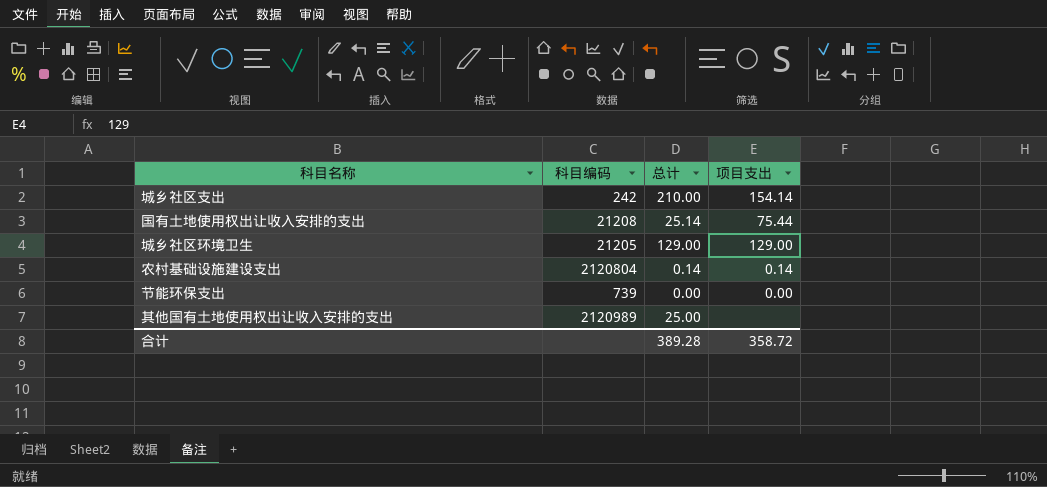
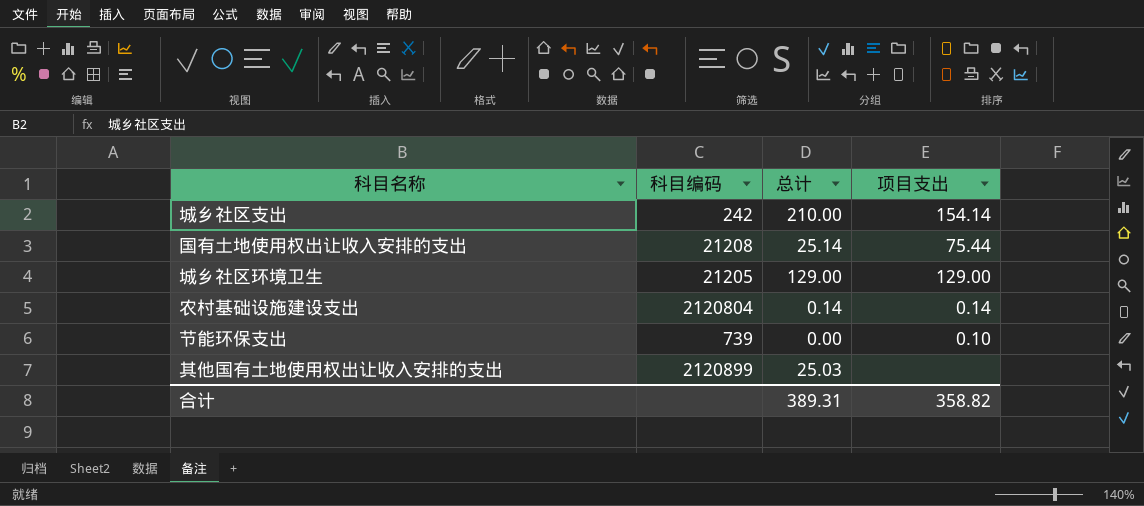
节能环保支出 | 项目支出: 0.00 -> 0.10
其他国有土地使用权出让收入安排的支出 | 科目编码: 2120989 -> 2120899
其他国有土地使用权出让收入安排的支出 | 总计: 25.00 -> 25.03
合计 | 总计: 389.28 -> 389.31
合计 | 项目支出: 358.72 -> 358.82

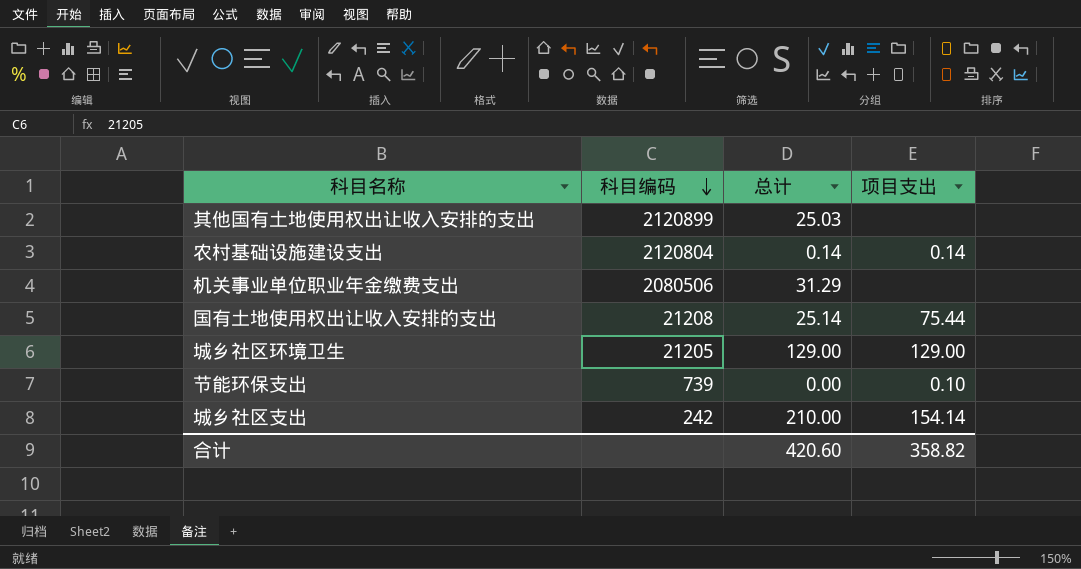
row order: none -> 科目编码 descending
row 机关事业单位职业年金缴费支出: none -> 2080506 | 31.29 | none
合计 | 总计: 389.31 -> 420.60

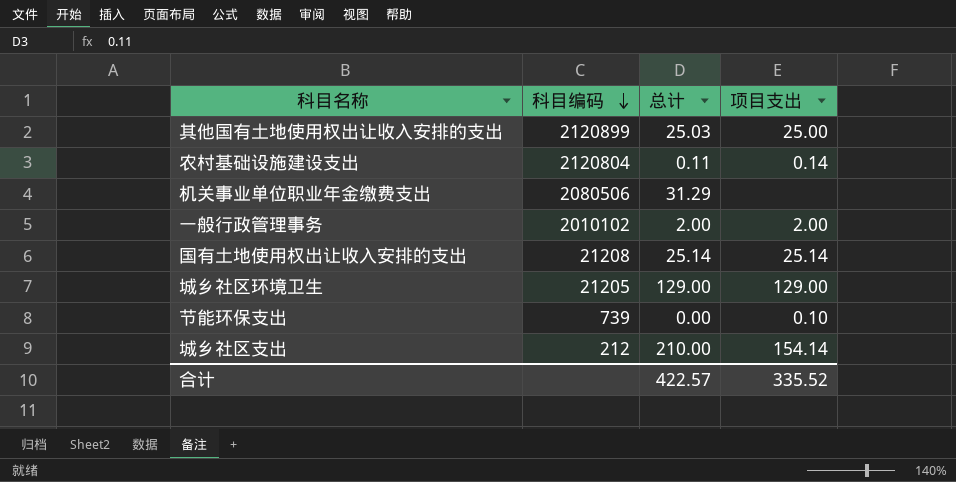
其他国有土地使用权出让收入安排的支出 | 项目支出: none -> 25.00
农村基础设施建设支出 | 总计: 0.14 -> 0.11
row 一般行政管理事务: none -> 2010102 | 2.00 | 2.00
国有土地使用权出让收入安排的支出 | 项目支出: 75.44 -> 25.14
城乡社区支出 | 科目编码: 242 -> 212
合计 | 总计: 420.60 -> 422.57
合计 | 项目支出: 358.82 -> 335.52

